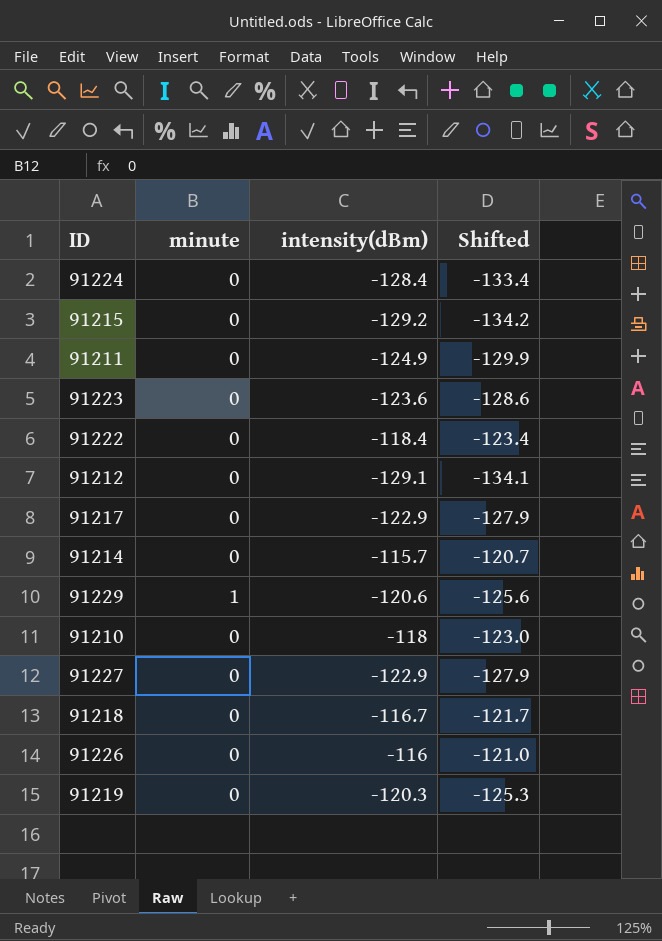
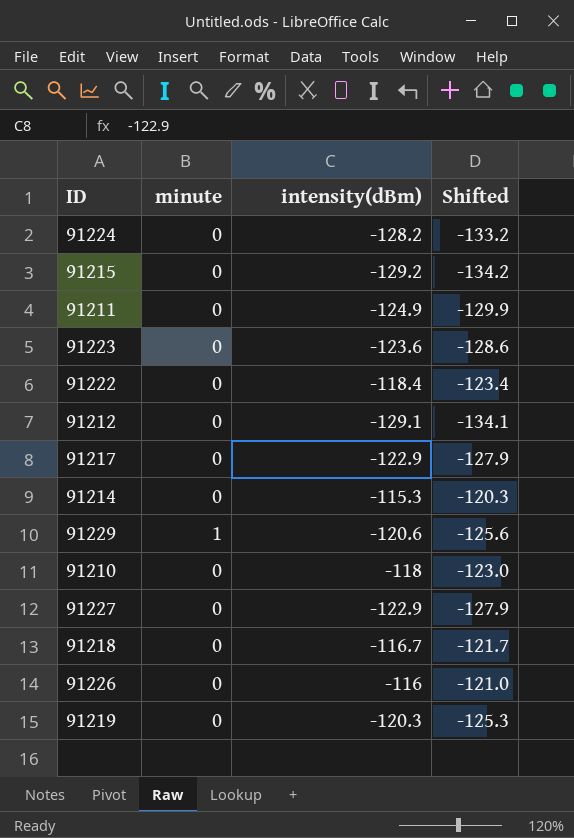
91224 | intensity(dBm): -128.4 -> -128.2
91224 | Shifted: -133.4 -> -133.2
91214 | intensity(dBm): -115.7 -> -115.3
91214 | Shifted: -120.7 -> -120.3

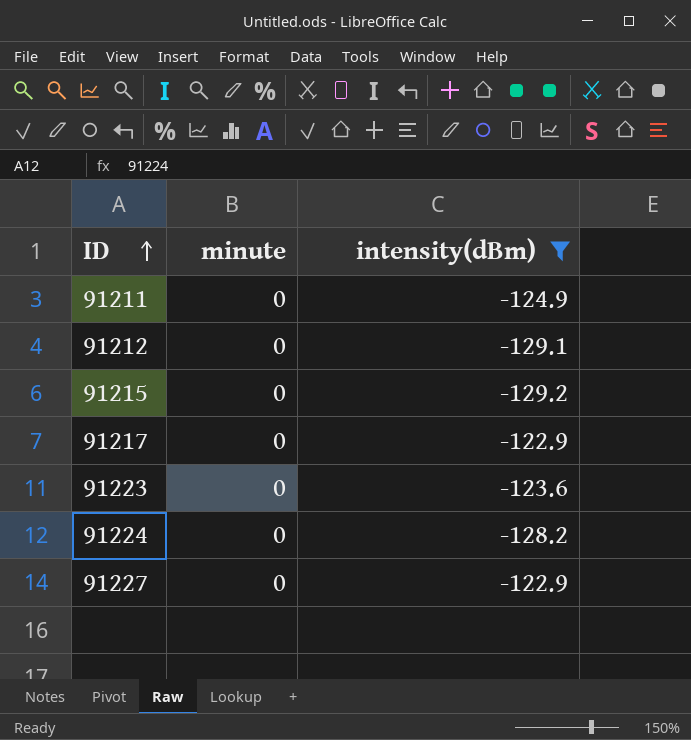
filter: none -> intensity(dBm) <= -122.9
row order: none -> ID ascending
column Shifted | formula: [intensity(dBm)] - 5 -> none

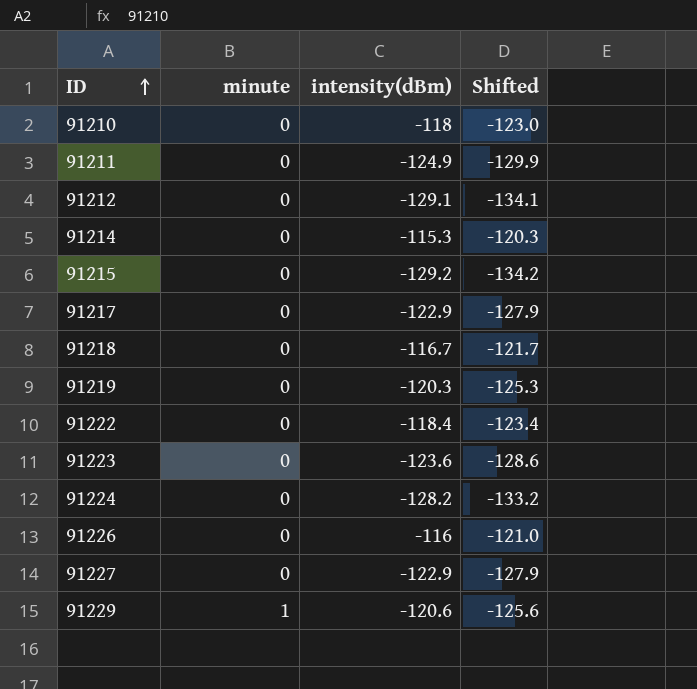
filter: intensity(dBm) <= -122.9 -> none
column Shifted | formula: none -> [intensity(dBm)] - 5

